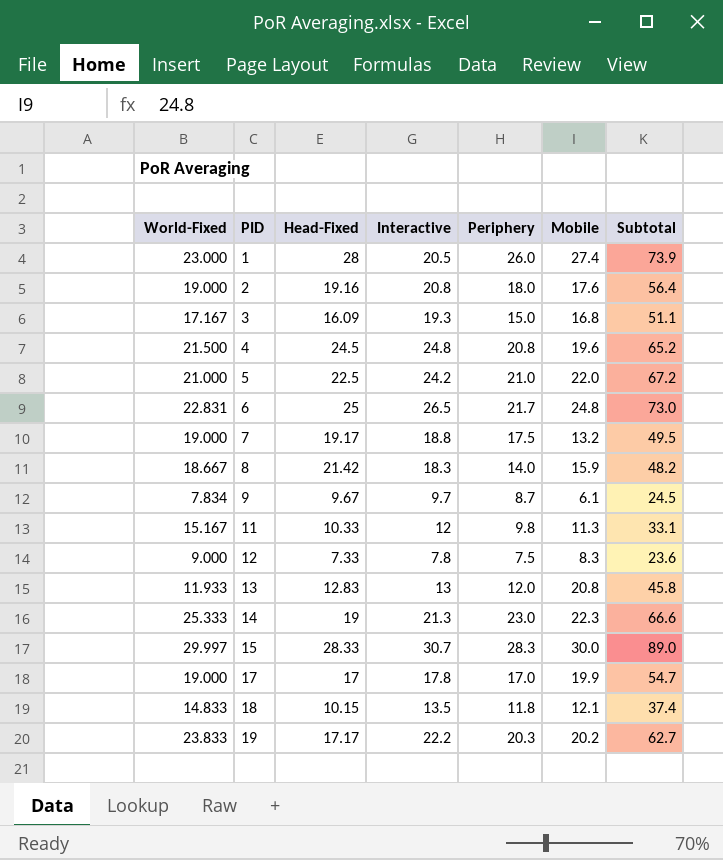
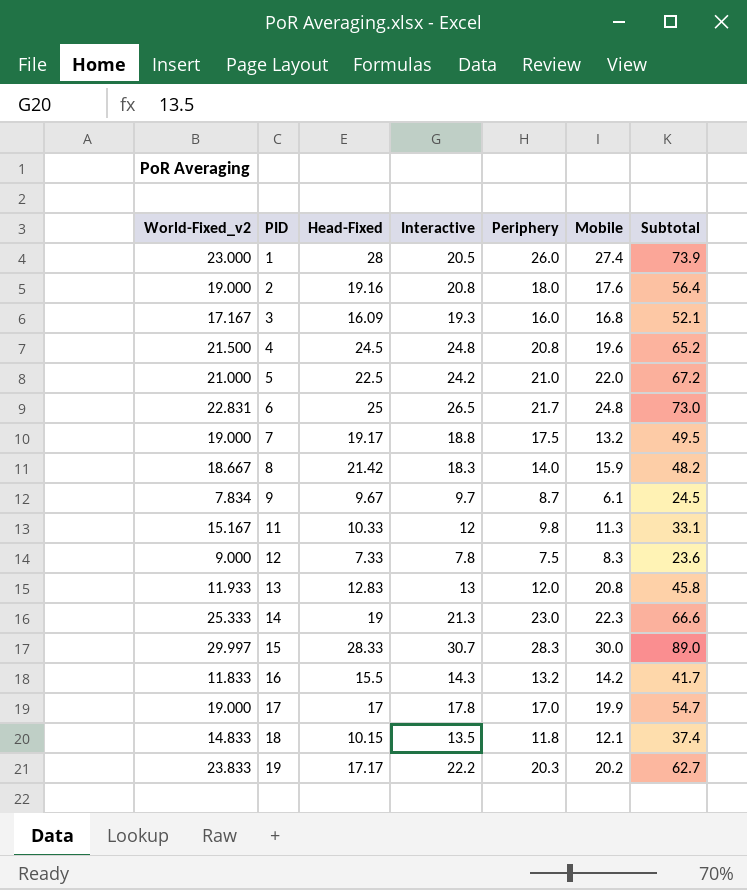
column name: World-Fixed -> World-Fixed_v2
3 | Periphery: 15.0 -> 16.0
3 | Subtotal: 51.1 -> 52.1
row 16: none -> 11.833 | 15.5 | 14.3 | 13.2 | 14.2 | 41.7

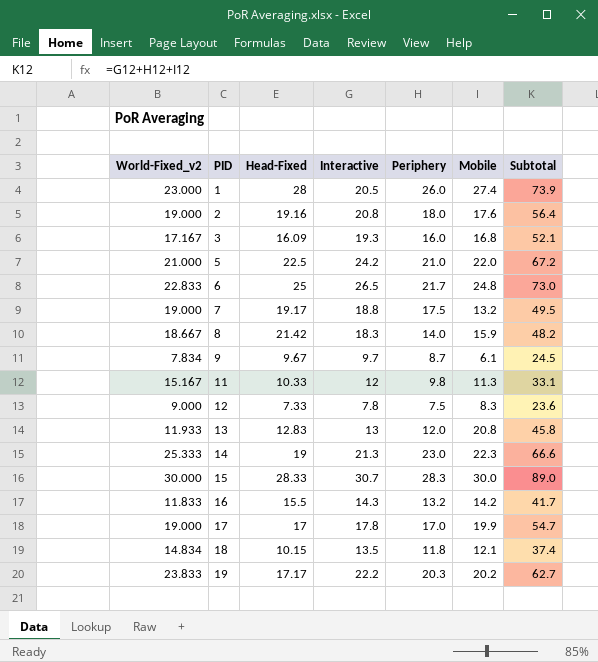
row 4: 21.500 | 24.5 | 24.8 | 20.8 | 19.6 | 65.2 -> none
6 | World-Fixed_v2: 22.831 -> 22.833
15 | World-Fixed_v2: 29.997 -> 30.000
18 | World-Fixed_v2: 14.833 -> 14.834

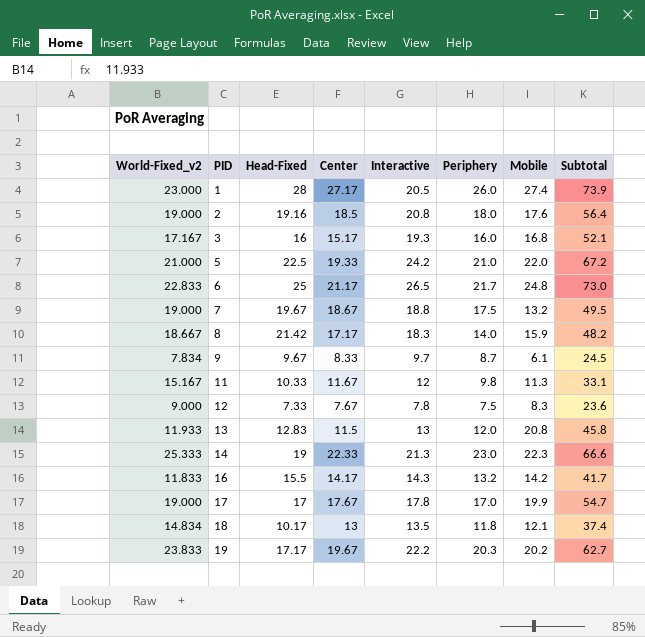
column Center | position: none -> 4
row 15: 30.000 | 28.33 | 30.7 | 28.3 | 30.0 | 89.0 -> none
3 | Head-Fixed: 16.09 -> 16
7 | Head-Fixed: 19.17 -> 19.67
18 | Head-Fixed: 10.15 -> 10.17

